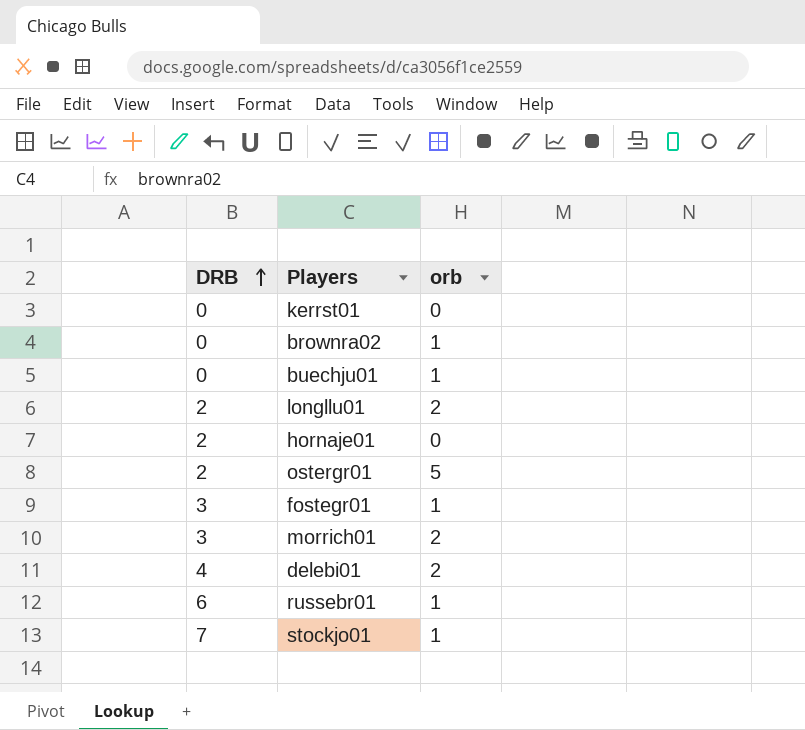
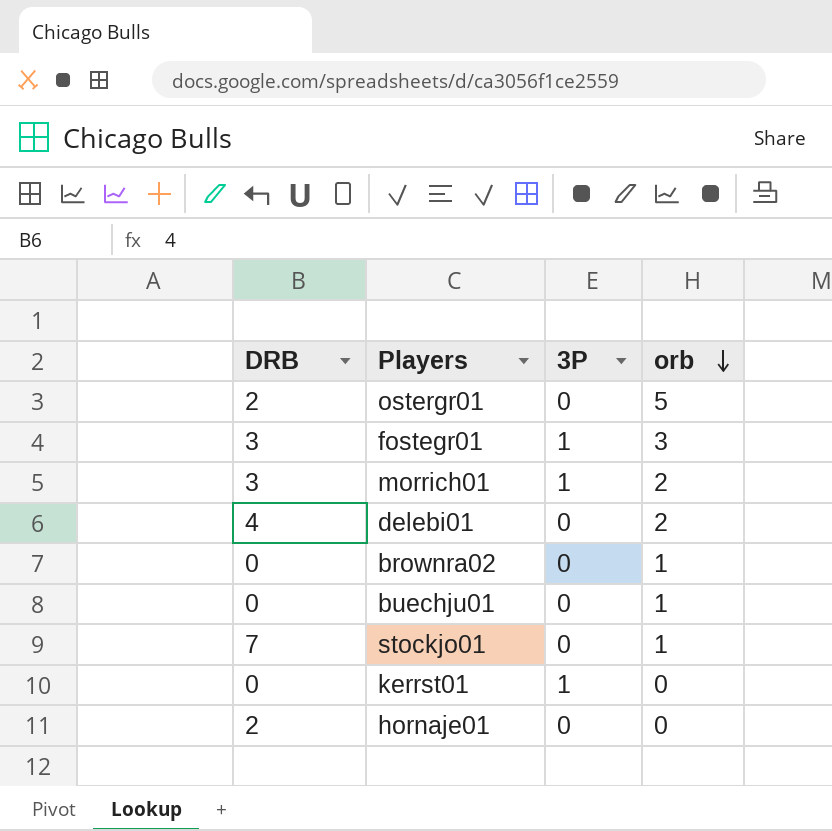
row order: DRB ascending -> orb descending
column 3P | position: none -> 3
row longllu01: 2 | 2 -> none
row russebr01: 6 | 1 -> none
fostegr01 | orb: 1 -> 3

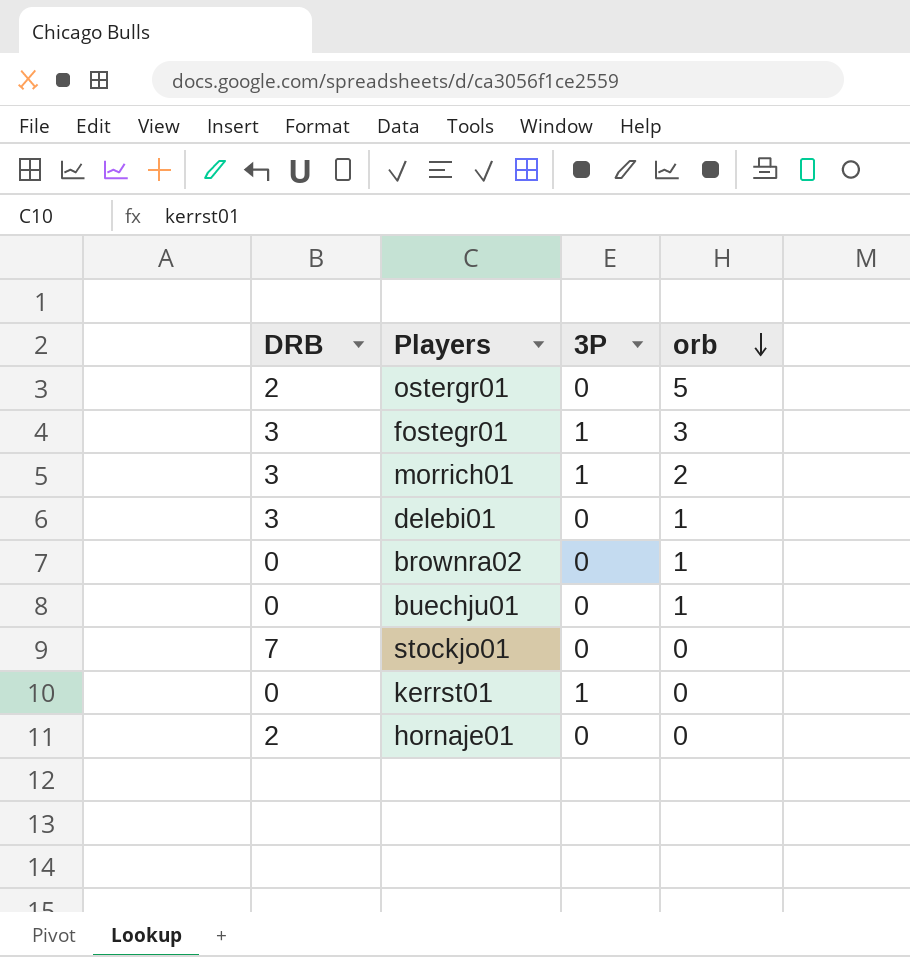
delebi01 | DRB: 4 -> 3
delebi01 | orb: 2 -> 1
stockjo01 | orb: 1 -> 0

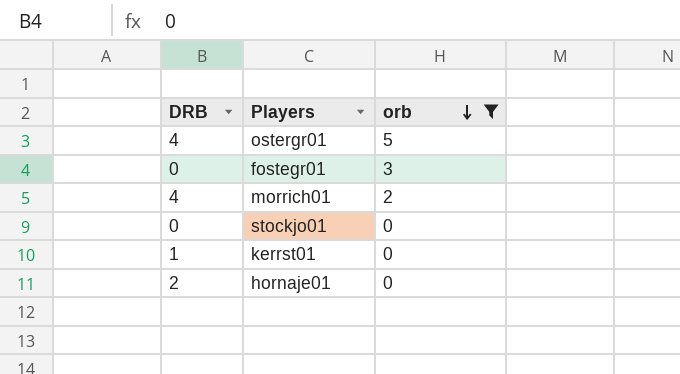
filter: none -> orb != 1
column 3P | position: 3 -> none
ostergr01 | DRB: 2 -> 4
fostegr01 | DRB: 3 -> 0
morrich01 | DRB: 3 -> 4
stockjo01 | DRB: 7 -> 0
kerrst01 | DRB: 0 -> 1

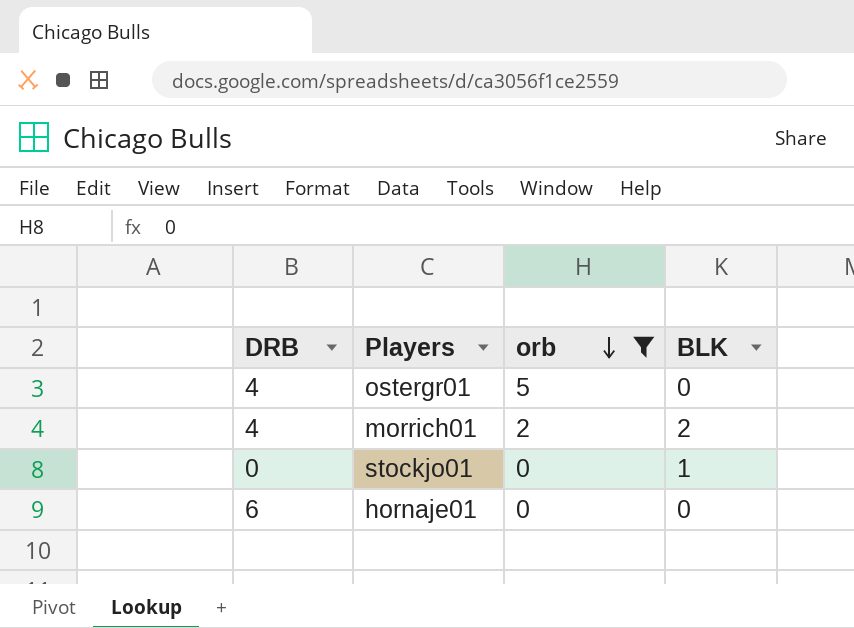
column BLK | position: none -> 4
row fostegr01: 0 | 3 -> none
row kerrst01: 1 | 0 -> none
hornaje01 | DRB: 2 -> 6

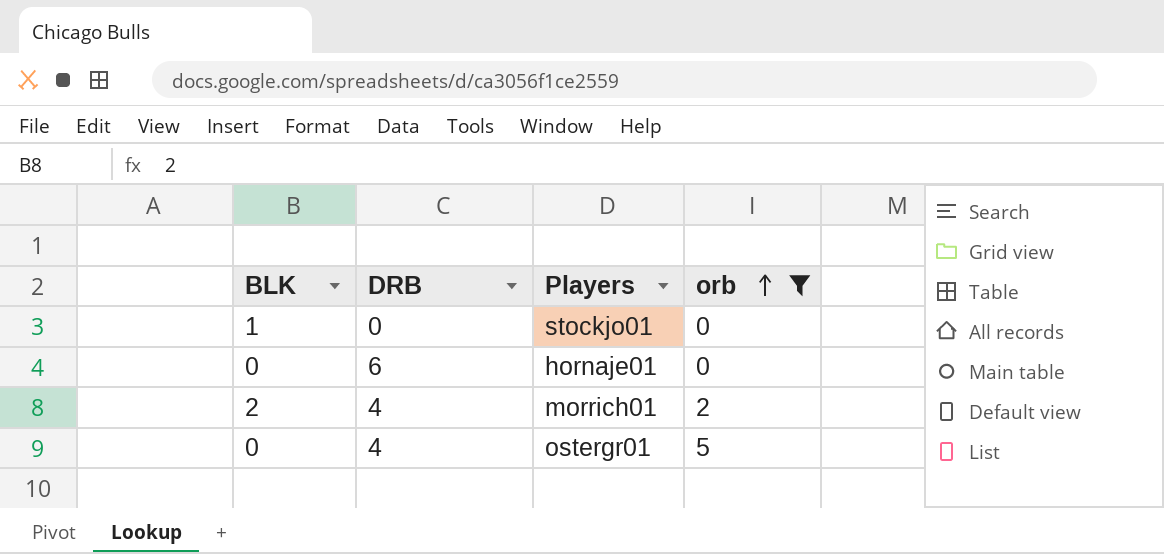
row order: orb descending -> orb ascending
column BLK | position: 4 -> 1

